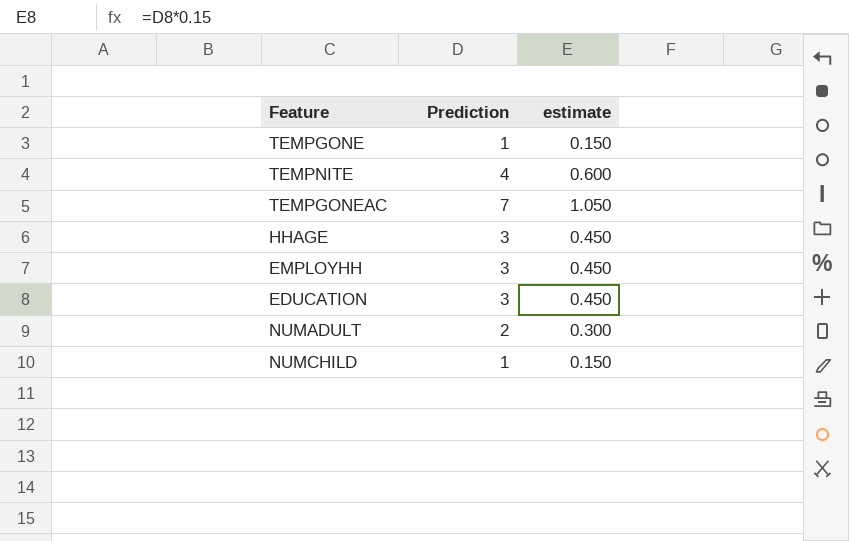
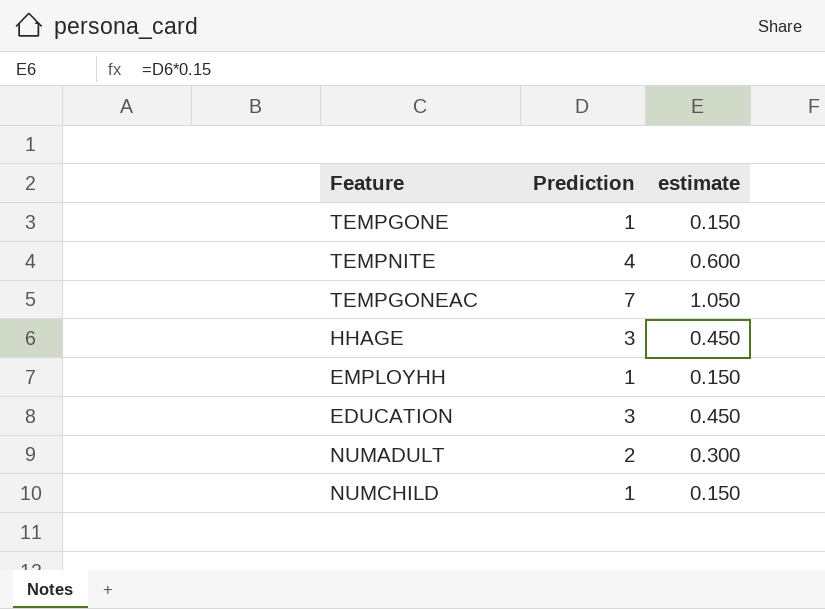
EMPLOYHH | Prediction: 3 -> 1
EMPLOYHH | estimate: 0.450 -> 0.150

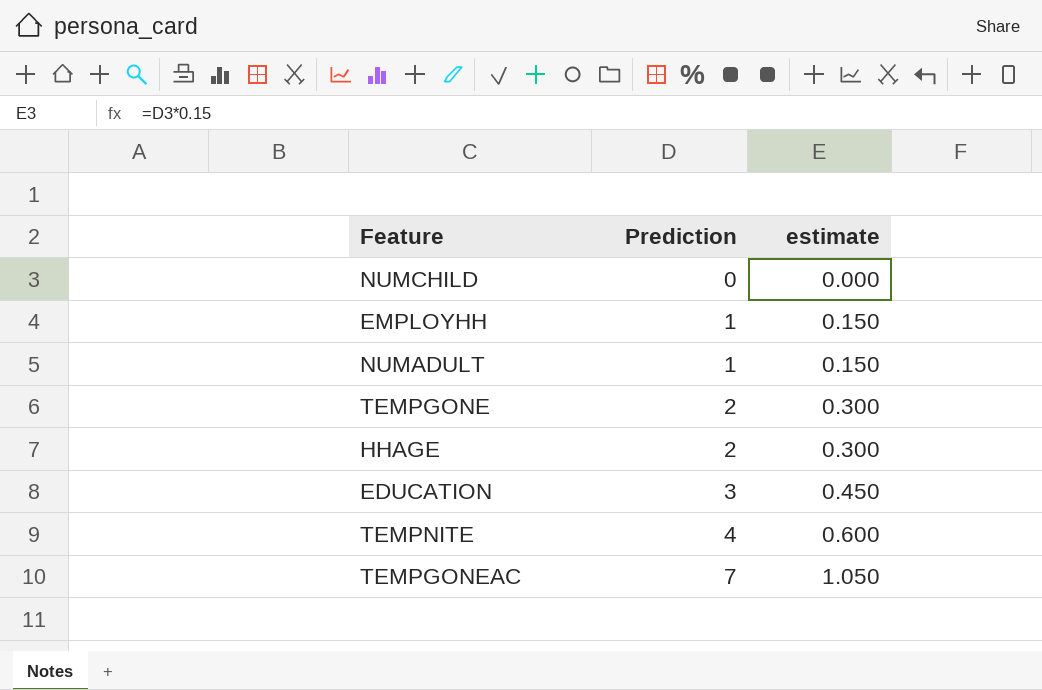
row order: none -> Prediction ascending
NUMCHILD | Prediction: 1 -> 0
NUMCHILD | estimate: 0.150 -> 0.000
NUMADULT | Prediction: 2 -> 1
NUMADULT | estimate: 0.300 -> 0.150
TEMPGONE | Prediction: 1 -> 2
TEMPGONE | estimate: 0.150 -> 0.300
HHAGE | Prediction: 3 -> 2
HHAGE | estimate: 0.450 -> 0.300

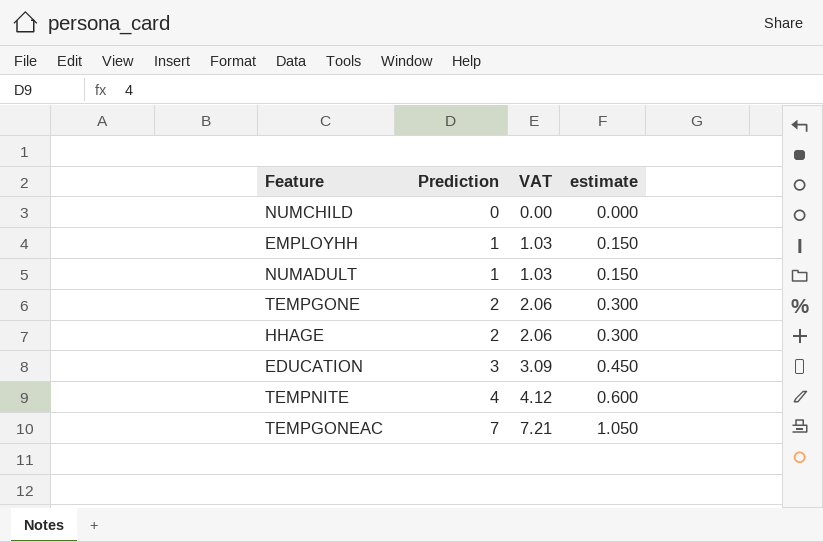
column VAT | formula: none -> [Prediction] * 1.03

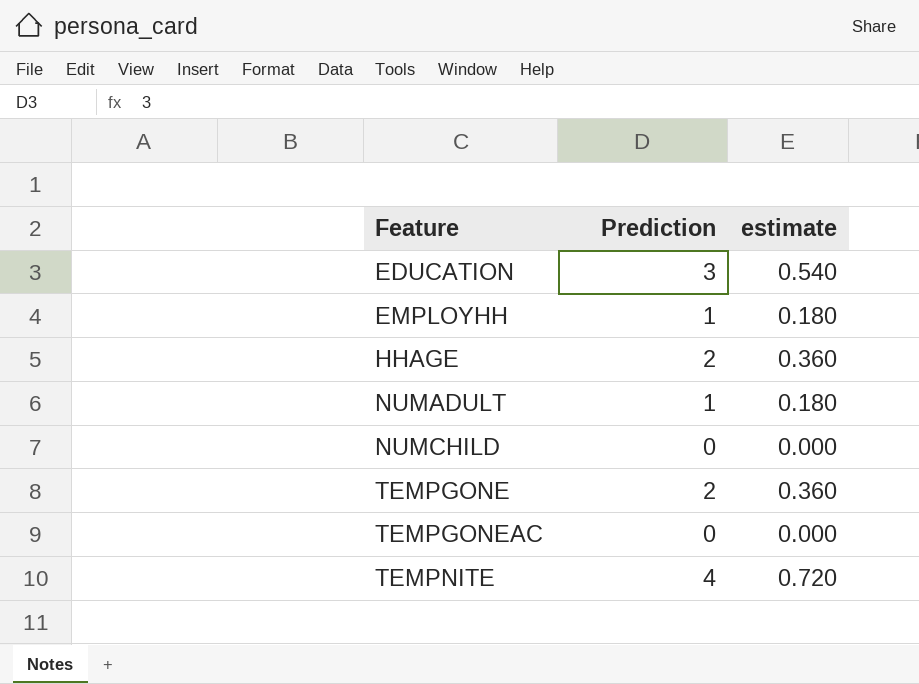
row order: Prediction ascending -> Feature ascending
column VAT | formula: [Prediction] * 1.03 -> none
column estimate | formula: [Prediction] * 0.15 -> [Prediction] * 0.18
TEMPGONEAC | Prediction: 7 -> 0

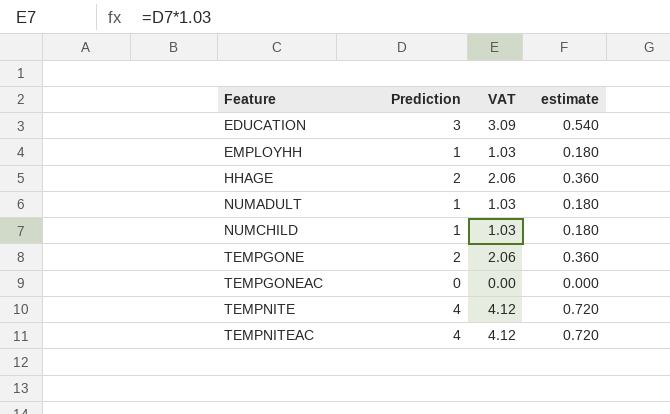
column VAT | formula: none -> [Prediction] * 1.03
NUMCHILD | Prediction: 0 -> 1
NUMCHILD | estimate: 0.000 -> 0.180
row TEMPNITEAC: none -> 4 | 4.12 | 0.720

